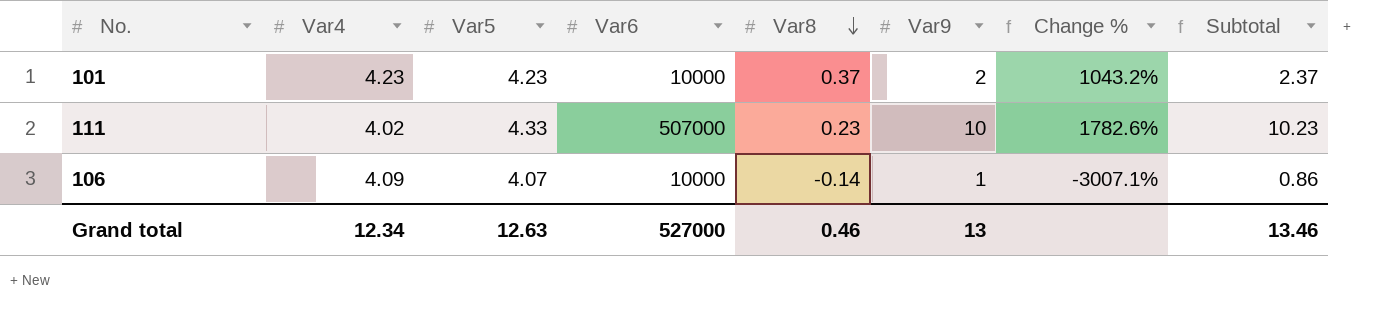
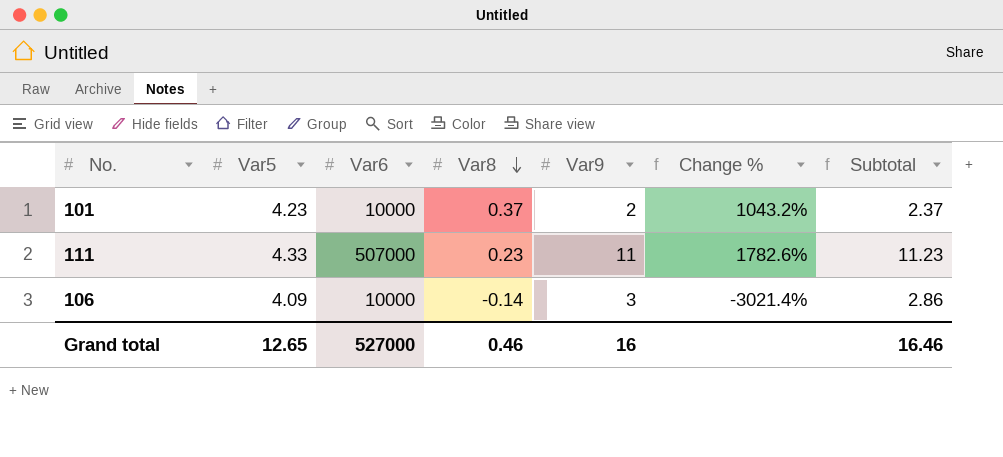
column Var4 | position: 2 -> none
111 | Var9: 10 -> 11
111 | Subtotal: 10.23 -> 11.23
106 | Var5: 4.07 -> 4.09
106 | Var9: 1 -> 3
106 | Change %: -3007.1% -> -3021.4%
106 | Subtotal: 0.86 -> 2.86
Grand total | Var5: 12.63 -> 12.65
Grand total | Var9: 13 -> 16
Grand total | Subtotal: 13.46 -> 16.46

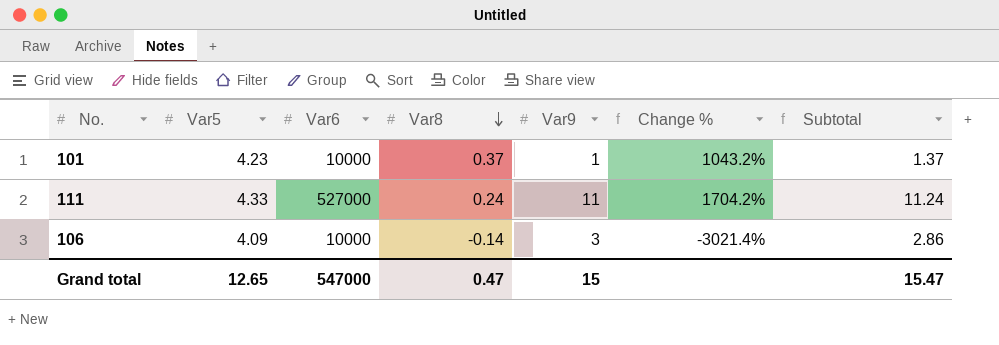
101 | Var9: 2 -> 1
101 | Subtotal: 2.37 -> 1.37
111 | Var6: 507000 -> 527000
111 | Var8: 0.23 -> 0.24
111 | Change %: 1782.6% -> 1704.2%
111 | Subtotal: 11.23 -> 11.24
Grand total | Var6: 527000 -> 547000
Grand total | Var8: 0.46 -> 0.47
Grand total | Var9: 16 -> 15
Grand total | Subtotal: 16.46 -> 15.47

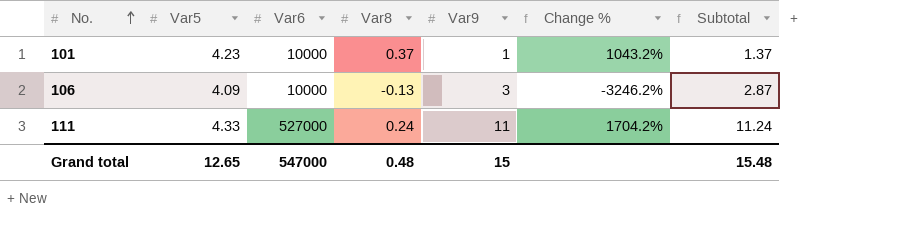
row order: Var8 descending -> No. ascending
106 | Var8: -0.14 -> -0.13
106 | Change %: -3021.4% -> -3246.2%
106 | Subtotal: 2.86 -> 2.87
Grand total | Var8: 0.47 -> 0.48
Grand total | Subtotal: 15.47 -> 15.48

